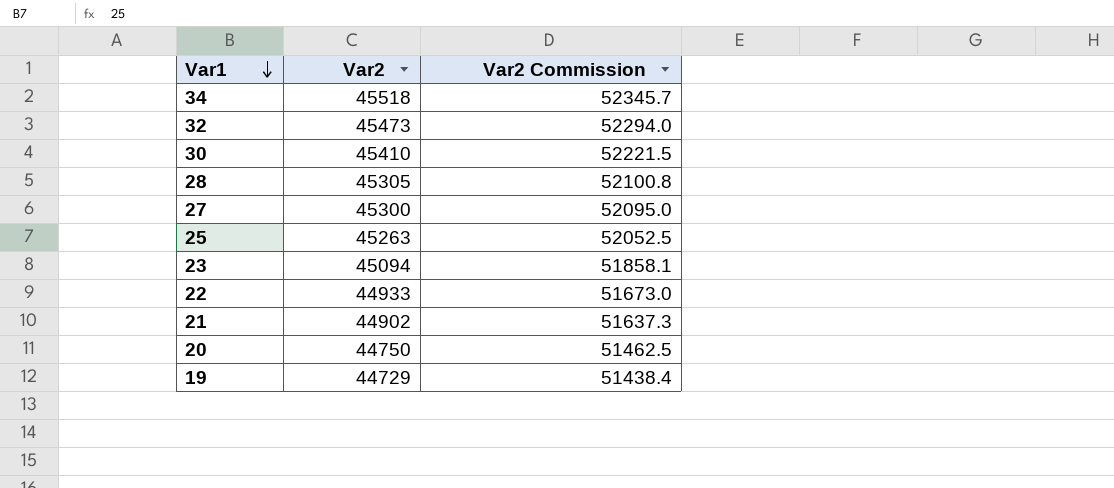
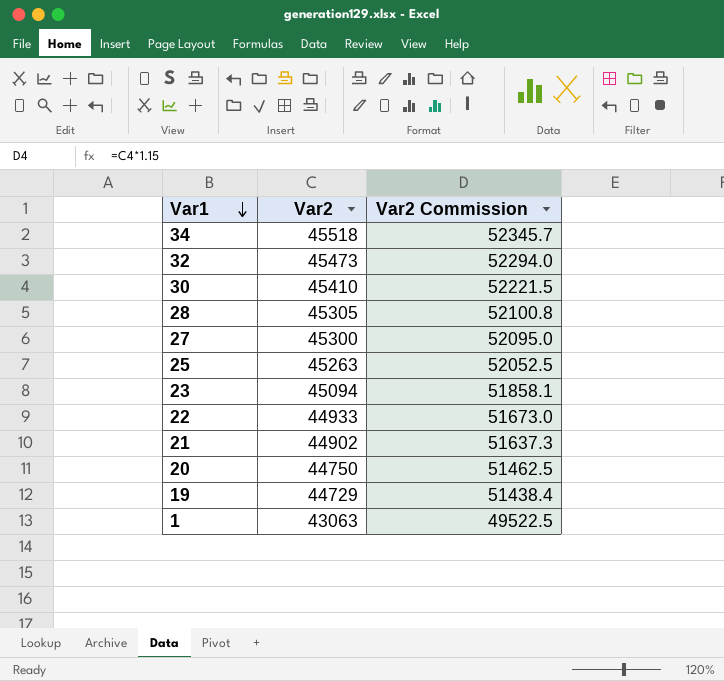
row 1: none -> 43063 | 49522.5

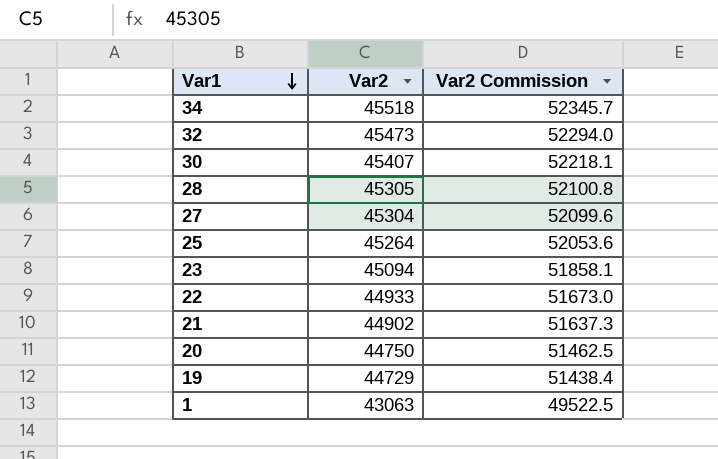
30 | Var2: 45410 -> 45407
30 | Var2 Commission: 52221.5 -> 52218.1
27 | Var2: 45300 -> 45304
27 | Var2 Commission: 52095.0 -> 52099.6
25 | Var2: 45263 -> 45264
25 | Var2 Commission: 52052.5 -> 52053.6

